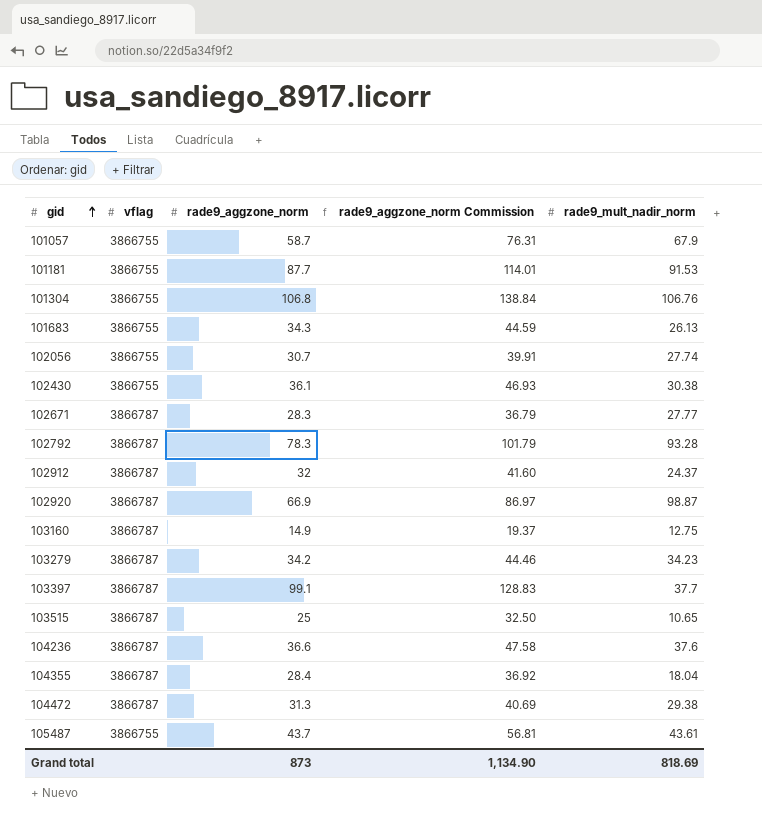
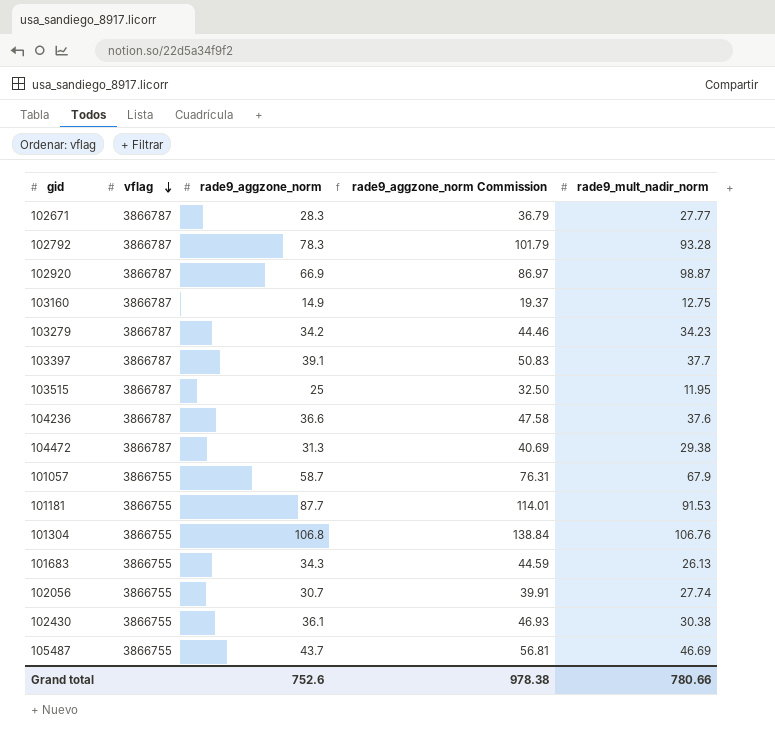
row order: gid ascending -> vflag descending
row 102912: 3866787 | 32 | 41.60 | 24.37 -> none
row 104355: 3866787 | 28.4 | 36.92 | 18.04 -> none
103397 | rade9_aggzone_norm: 99.1 -> 39.1
103397 | rade9_aggzone_norm Commission: 128.83 -> 50.83
103515 | rade9_mult_nadir_norm: 10.65 -> 11.95
105487 | rade9_mult_nadir_norm: 43.61 -> 46.69
Grand total | rade9_aggzone_norm: 873 -> 752.6
Grand total | rade9_aggzone_norm Commission: 1,134.90 -> 978.38
Grand total | rade9_mult_nadir_norm: 818.69 -> 780.66

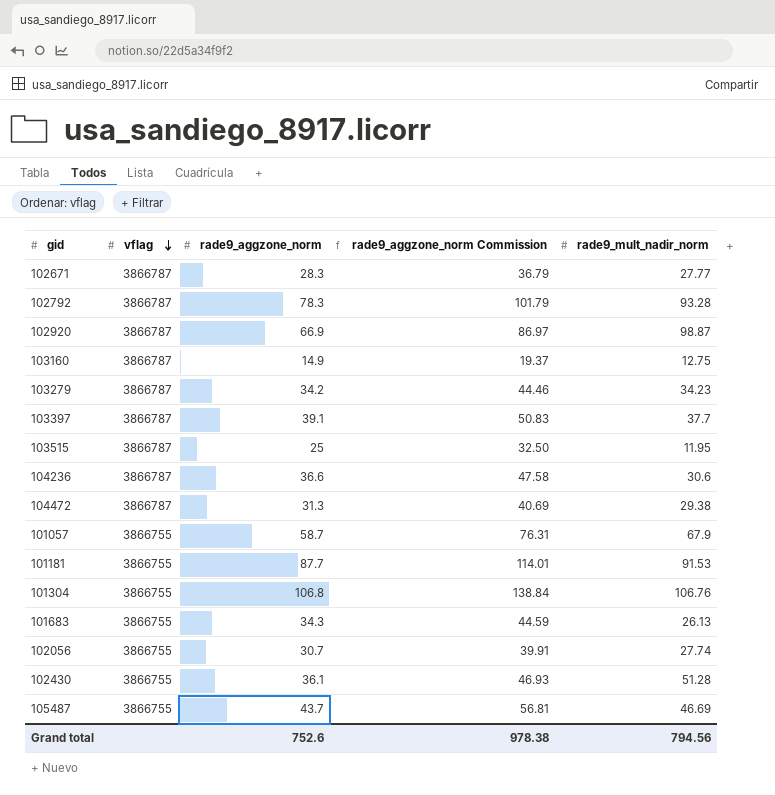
104236 | rade9_mult_nadir_norm: 37.6 -> 30.6
102430 | rade9_mult_nadir_norm: 30.38 -> 51.28
Grand total | rade9_mult_nadir_norm: 780.66 -> 794.56

